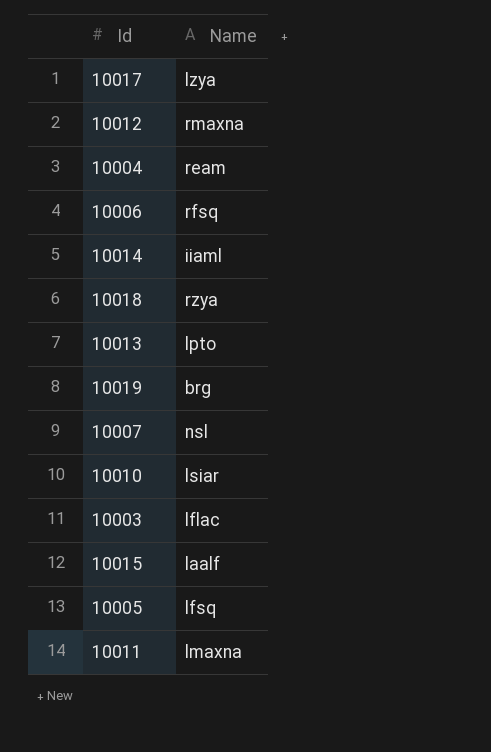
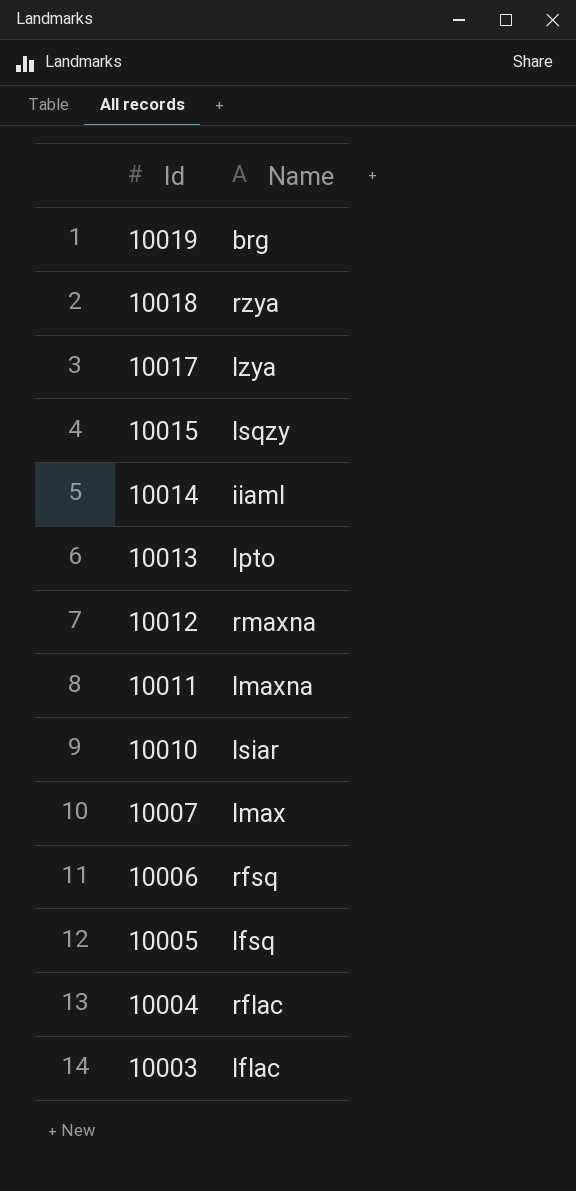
row order: none -> Id descending
10015 | Name: laalf -> lsqzy
10007 | Name: nsl -> lmax
10004 | Name: ream -> rflac

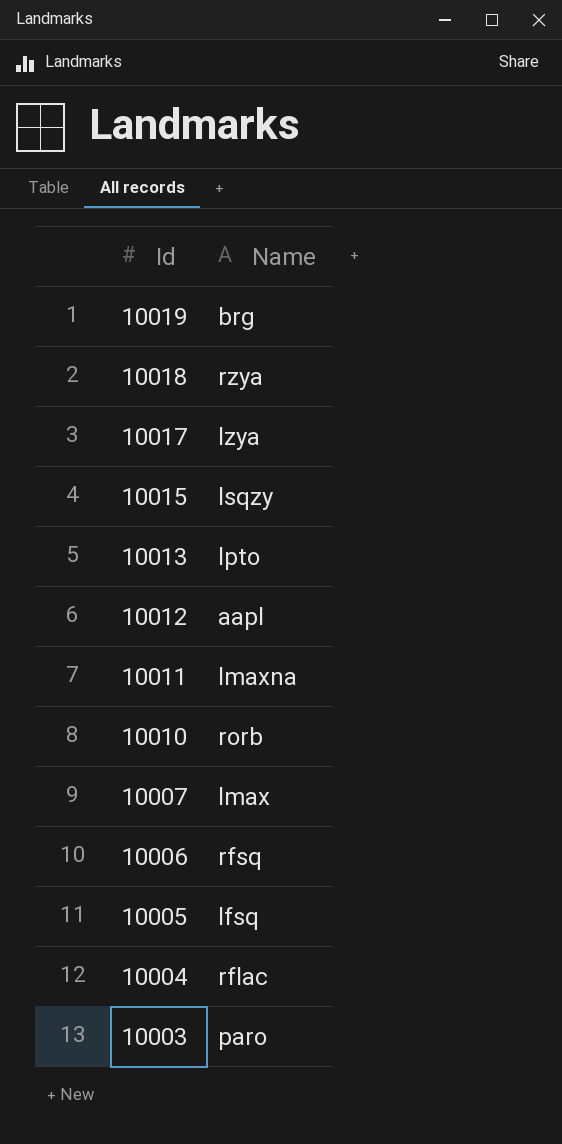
row 10014: iiaml -> none
10012 | Name: rmaxna -> aapl
10010 | Name: lsiar -> rorb
10003 | Name: lflac -> paro

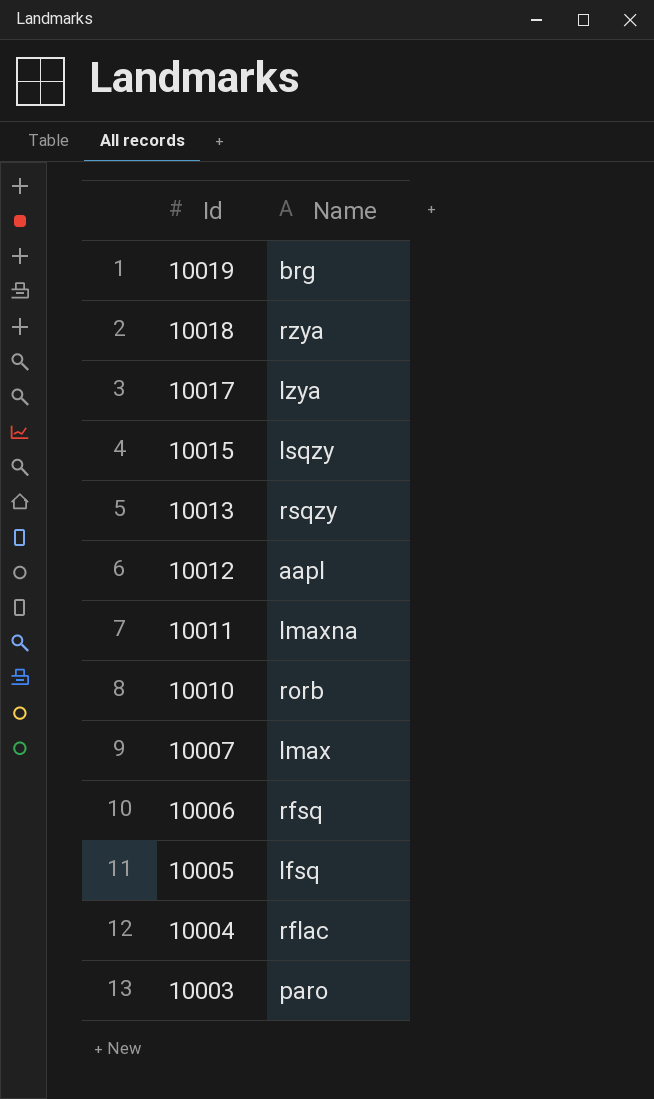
10013 | Name: lpto -> rsqzy

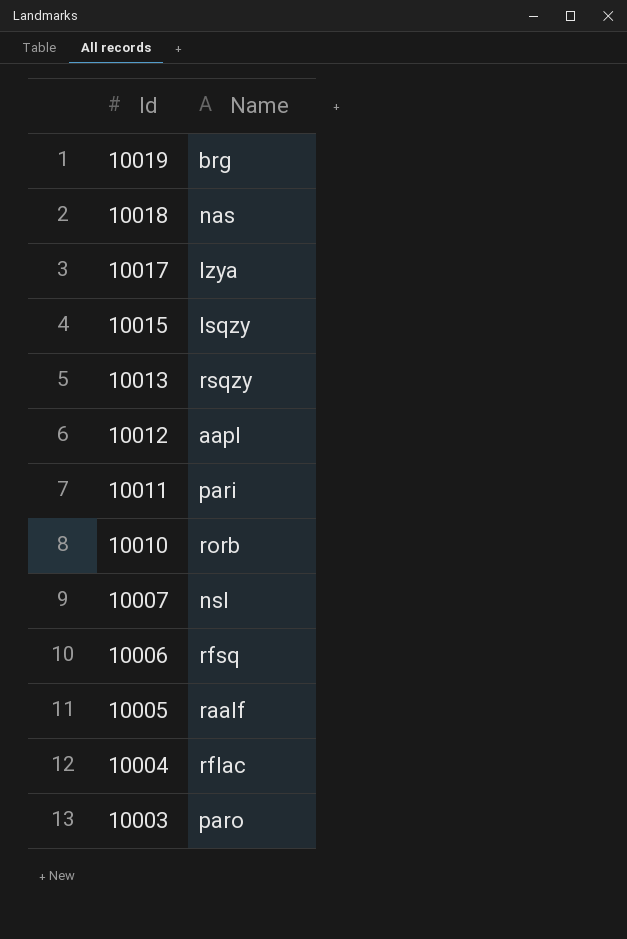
10018 | Name: rzya -> nas
10011 | Name: lmaxna -> pari
10007 | Name: lmax -> nsl
10005 | Name: lfsq -> raalf

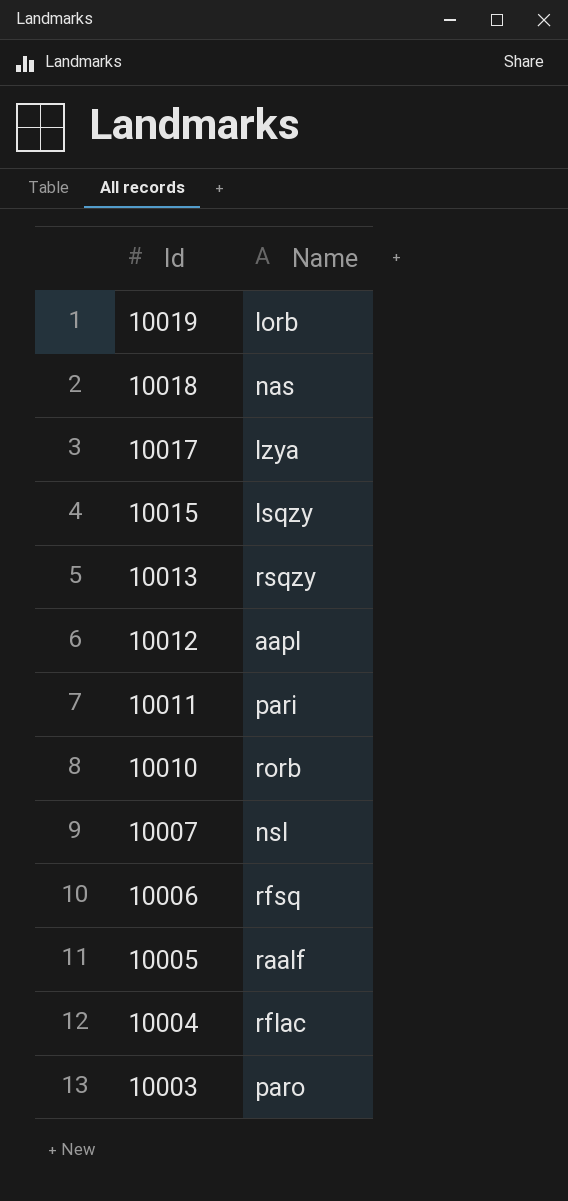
10019 | Name: brg -> lorb

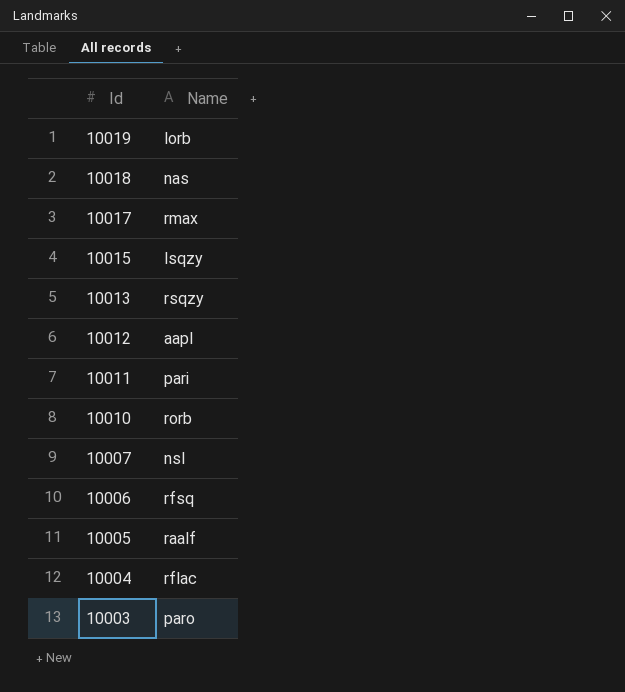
10017 | Name: lzya -> rmax

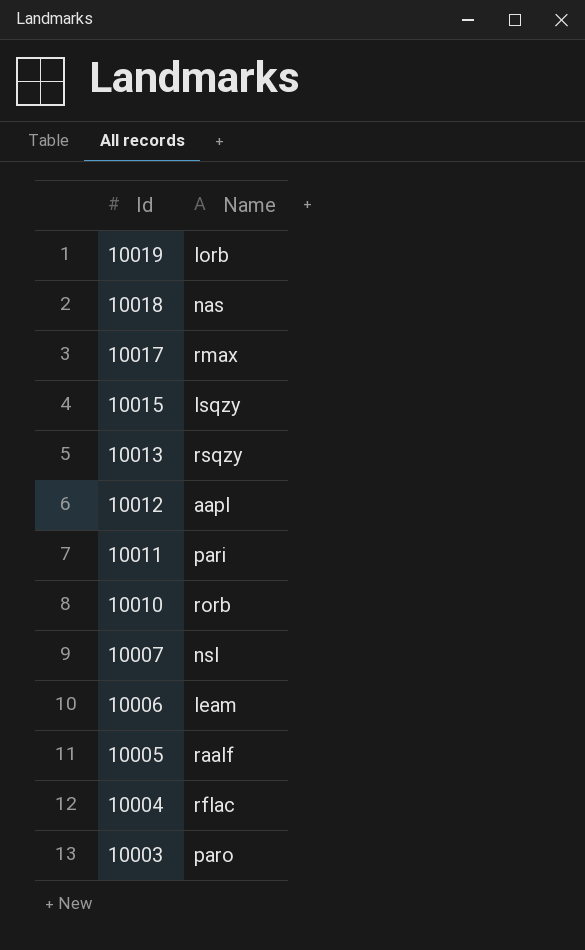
10006 | Name: rfsq -> leam

